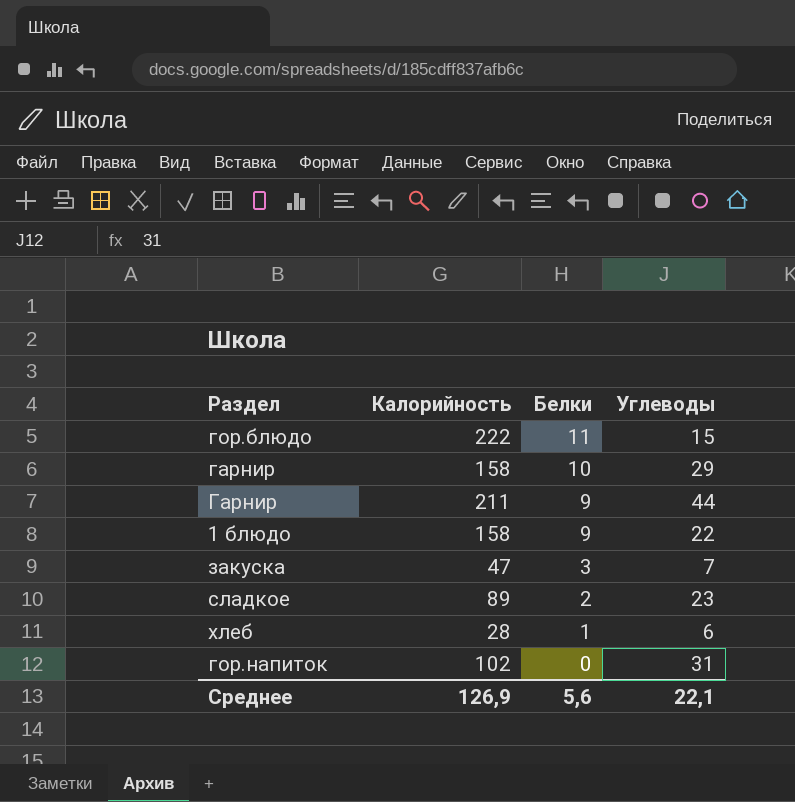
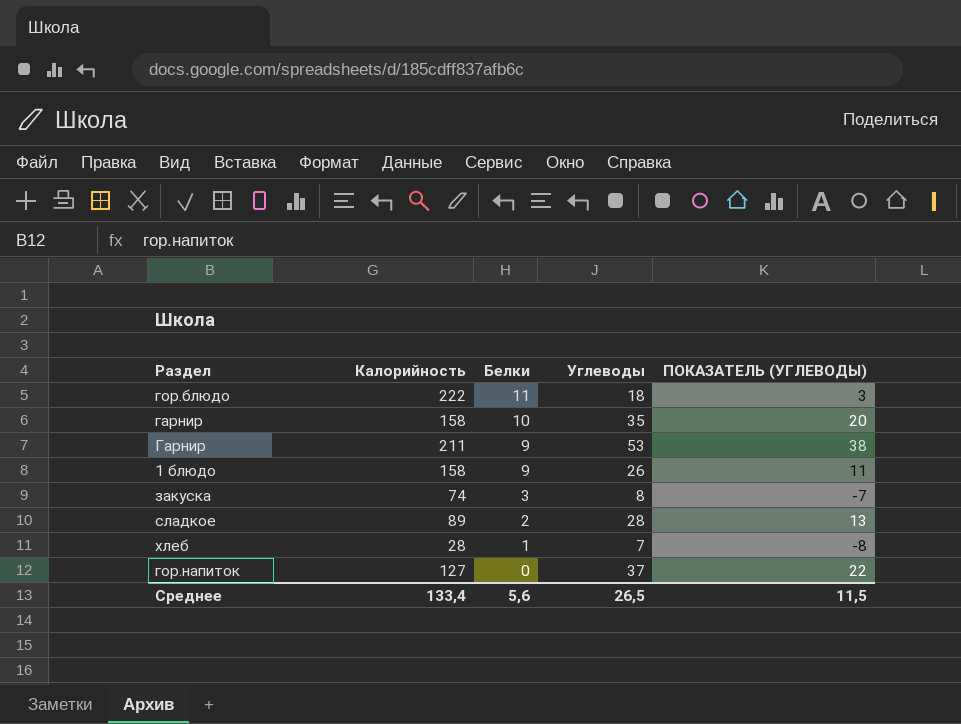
column ПОКАЗАТЕЛЬ (УГЛЕВОДЫ) | formula: none -> [Углеводы] - 15
гор.блюдо | Углеводы: 15 -> 18
гарнир | Углеводы: 29 -> 35
Гарнир | Углеводы: 44 -> 53
1 блюдо | Углеводы: 22 -> 26
закуска | Калорийность: 47 -> 74
закуска | Углеводы: 7 -> 8
сладкое | Углеводы: 23 -> 28
хлеб | Углеводы: 6 -> 7
гор.напиток | Калорийность: 102 -> 127
гор.напиток | Углеводы: 31 -> 37
Среднее | Калорийность: 126,9 -> 133,4
Среднее | Углеводы: 22,1 -> 26,5

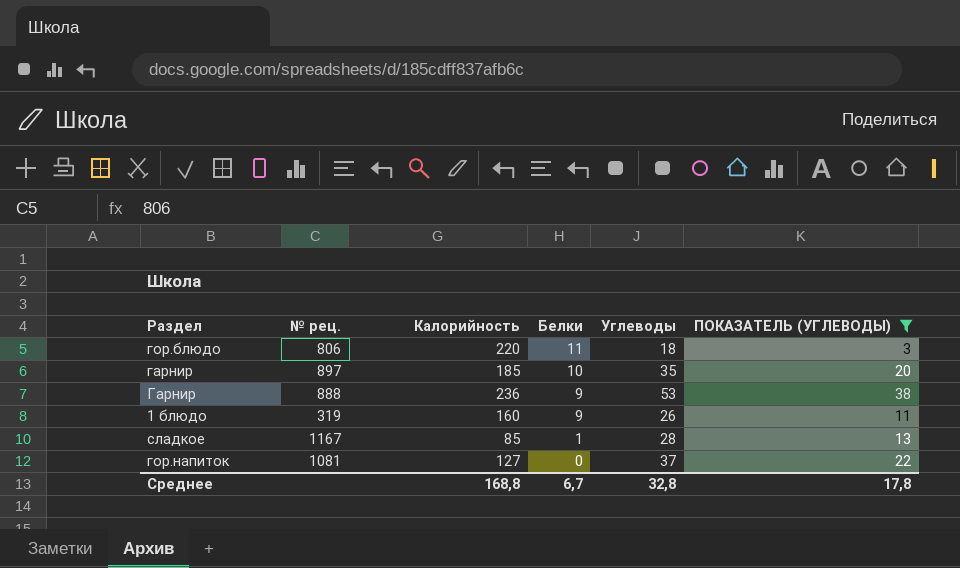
filter: none -> ПОКАЗАТЕЛЬ (УГЛЕВОДЫ) >= 3
column № рец. | position: none -> 2
гор.блюдо | Калорийность: 222 -> 220
гарнир | Калорийность: 158 -> 185
Гарнир | Калорийность: 211 -> 236
1 блюдо | Калорийность: 158 -> 160
сладкое | Калорийность: 89 -> 85
сладкое | Белки: 2 -> 1
Среднее | Калорийность: 133,4 -> 168,8
Среднее | Белки: 5,6 -> 6,7
Среднее | Углеводы: 26,5 -> 32,8
Среднее | ПОКАЗАТЕЛЬ (УГЛЕВОДЫ): 11,5 -> 17,8

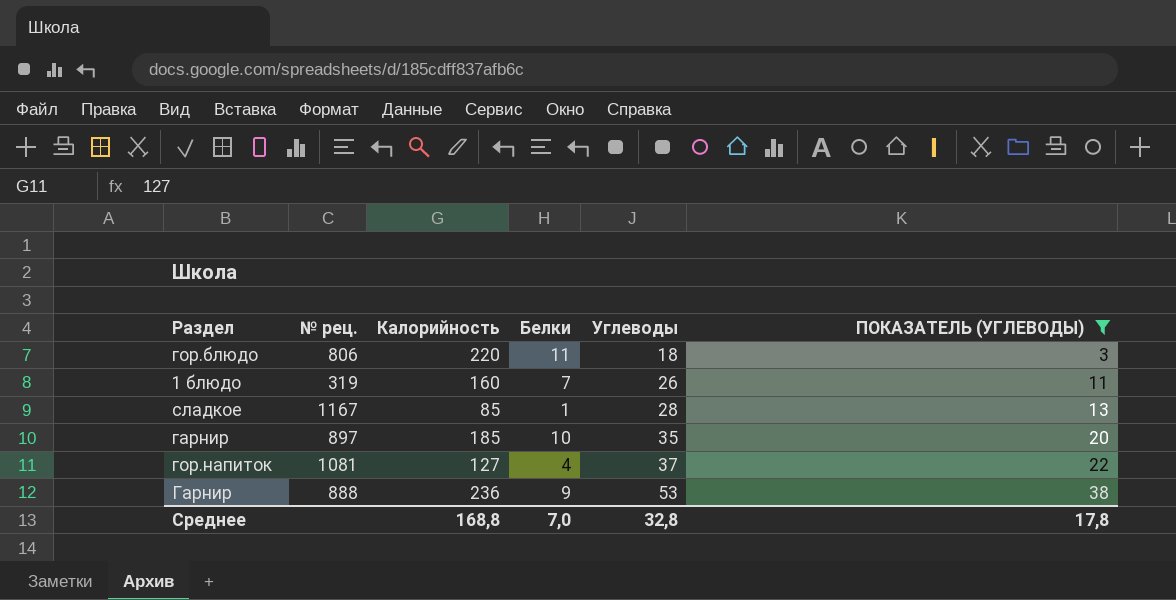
row order: Белки descending -> Углеводы ascending
1 блюдо | Белки: 9 -> 7
гор.напиток | Белки: 0 -> 4
Среднее | Белки: 6,7 -> 7,0

